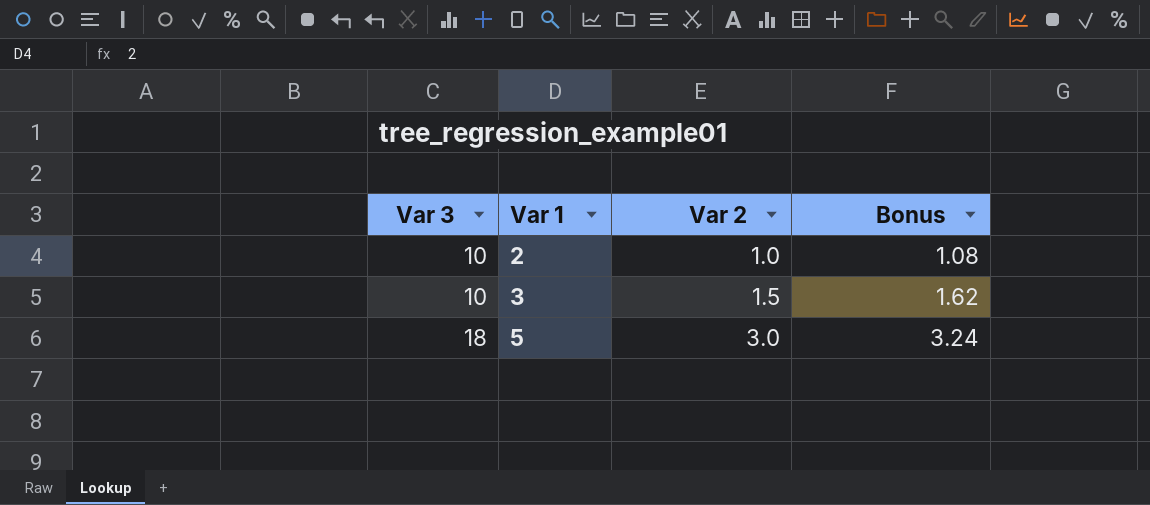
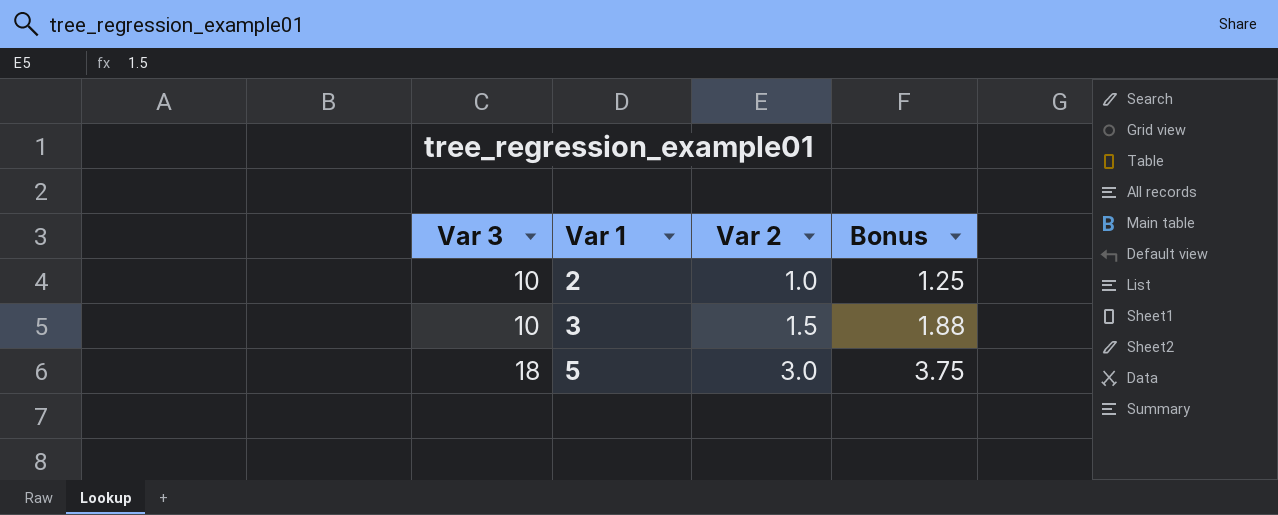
column Bonus | formula: [Var 2] * 1.08 -> [Var 2] * 1.25

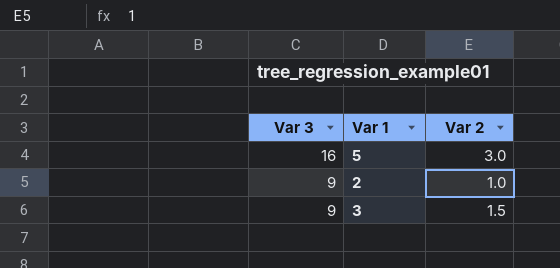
row order: Var 3 ascending -> Var 3 descending
column Bonus | formula: [Var 2] * 1.25 -> none
5 | Var 3: 18 -> 16
2 | Var 3: 10 -> 9
3 | Var 3: 10 -> 9

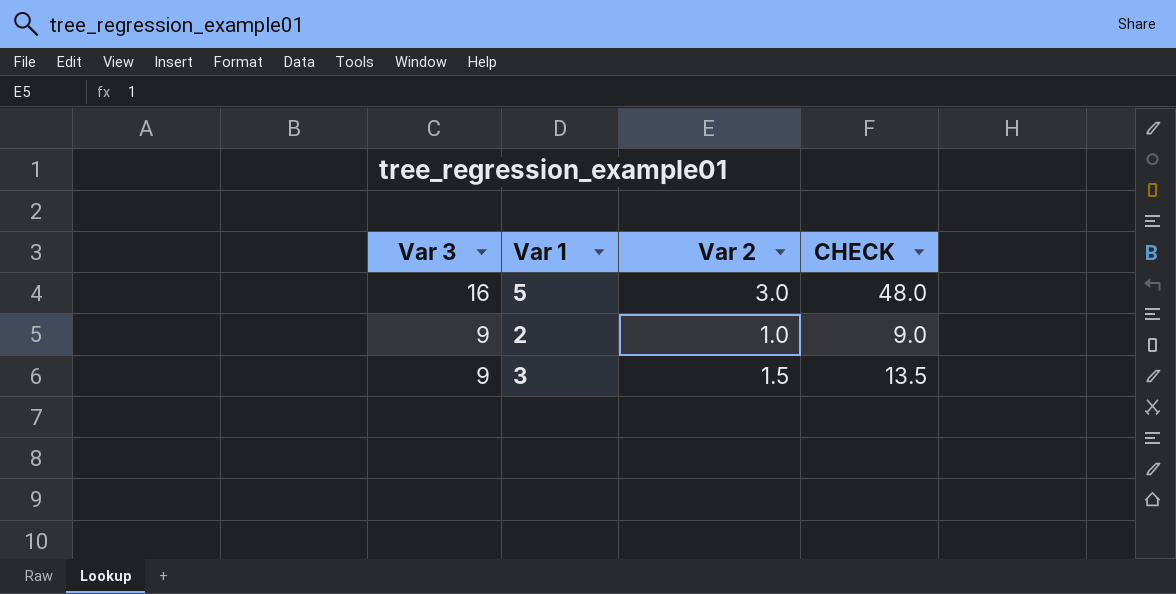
column CHECK | formula: none -> [Var 3] * [Var 2]

